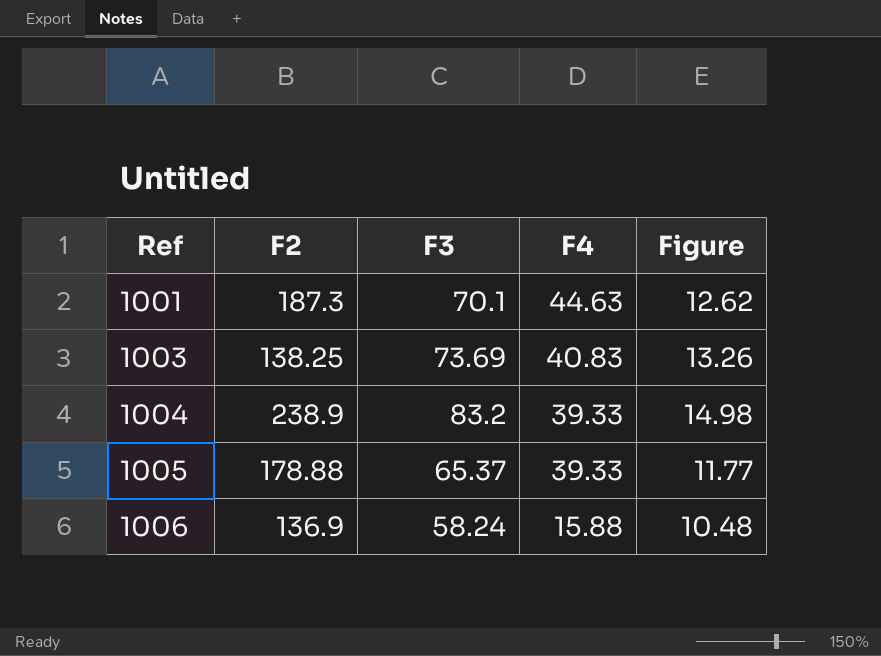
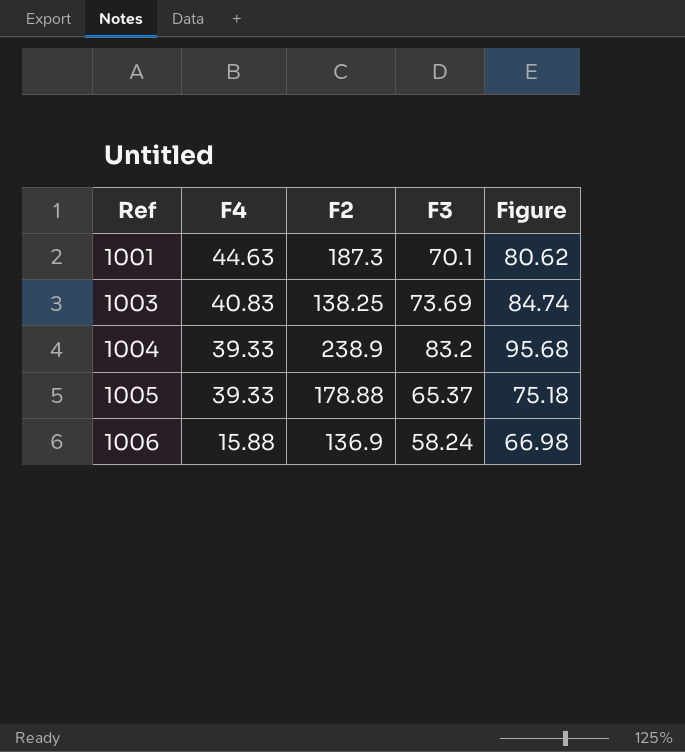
column F4 | position: 4 -> 2
column Figure | formula: [F3] * 0.18 -> [F3] * 1.15

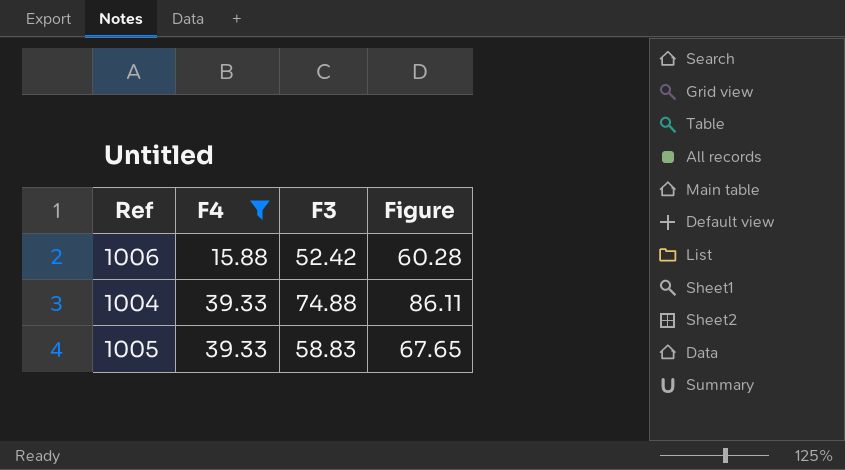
filter: none -> F4 <= 39.33
row order: Ref ascending -> F4 ascending
column F2 | position: 3 -> none
1006 | F3: 58.24 -> 52.42
1006 | Figure: 66.98 -> 60.28
1004 | F3: 83.2 -> 74.88
1004 | Figure: 95.68 -> 86.11
1005 | F3: 65.37 -> 58.83
1005 | Figure: 75.18 -> 67.65

